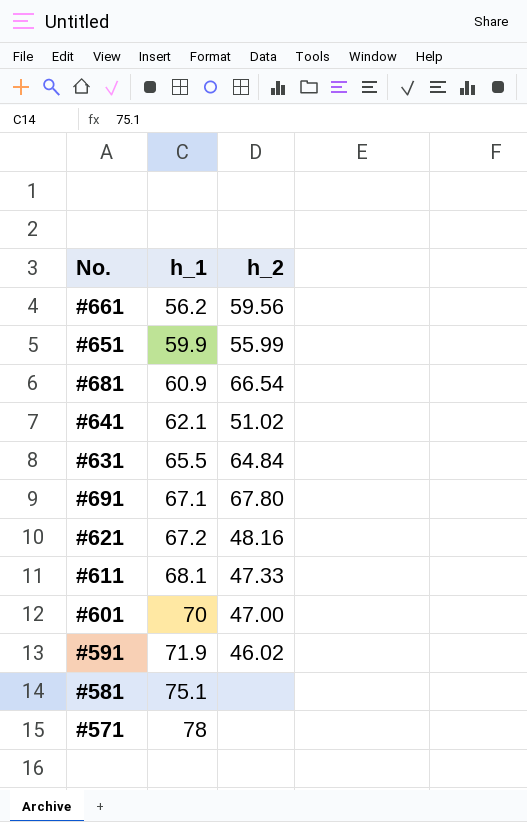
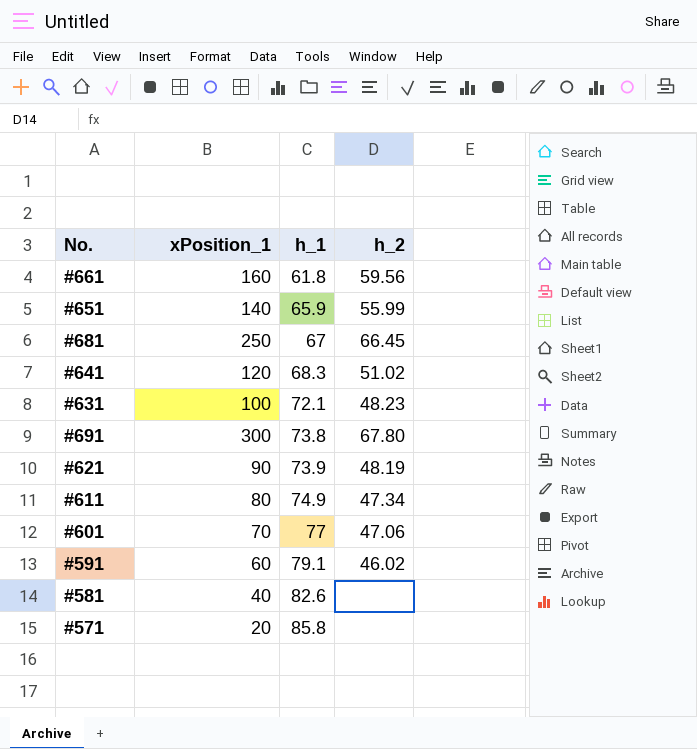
column xPosition_1 | position: none -> 2
#661 | h_1: 56.2 -> 61.8
#651 | h_1: 59.9 -> 65.9
#681 | h_1: 60.9 -> 67
#681 | h_2: 66.54 -> 66.45
#641 | h_1: 62.1 -> 68.3
#631 | h_1: 65.5 -> 72.1
#631 | h_2: 64.84 -> 48.23
#691 | h_1: 67.1 -> 73.8
#621 | h_1: 67.2 -> 73.9
#621 | h_2: 48.16 -> 48.19
#611 | h_1: 68.1 -> 74.9
#611 | h_2: 47.33 -> 47.34
#601 | h_1: 70 -> 77
#601 | h_2: 47.00 -> 47.06
#591 | h_1: 71.9 -> 79.1
#581 | h_1: 75.1 -> 82.6
#571 | h_1: 78 -> 85.8

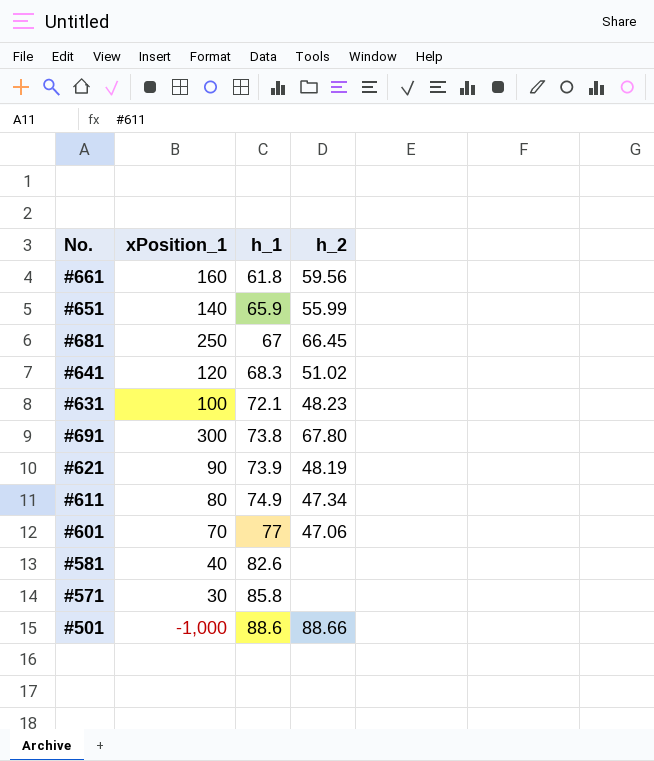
row #591: 60 | 79.1 | 46.02 -> none
#571 | xPosition_1: 20 -> 30
row #501: none -> -1,000 | 88.6 | 88.66

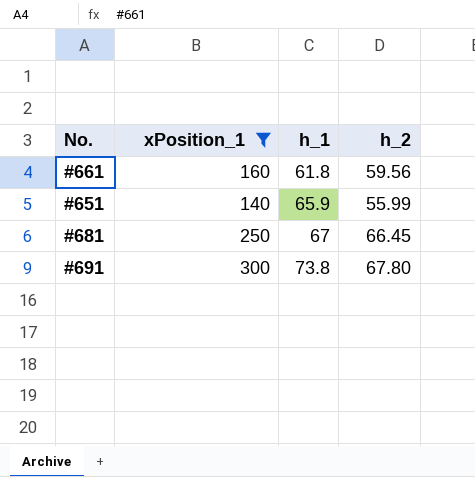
filter: none -> xPosition_1 >= 140

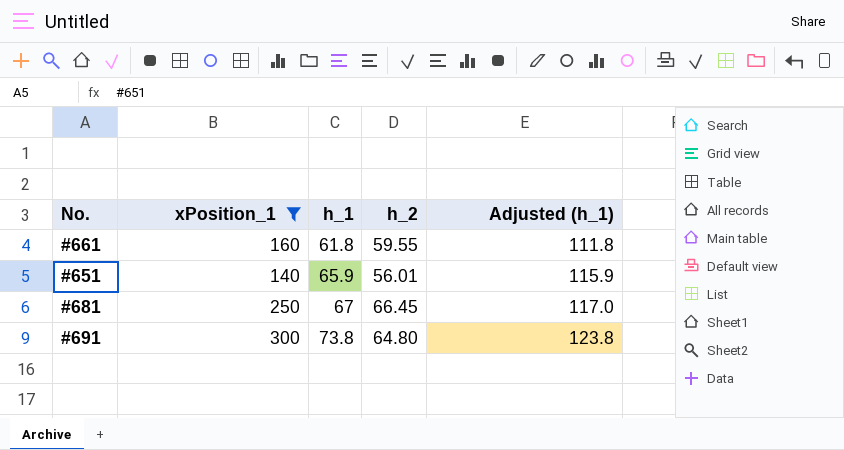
column Adjusted (h_1) | formula: none -> [h_1] + 50
#661 | h_2: 59.56 -> 59.55
#651 | h_2: 55.99 -> 56.01
#691 | h_2: 67.80 -> 64.80

